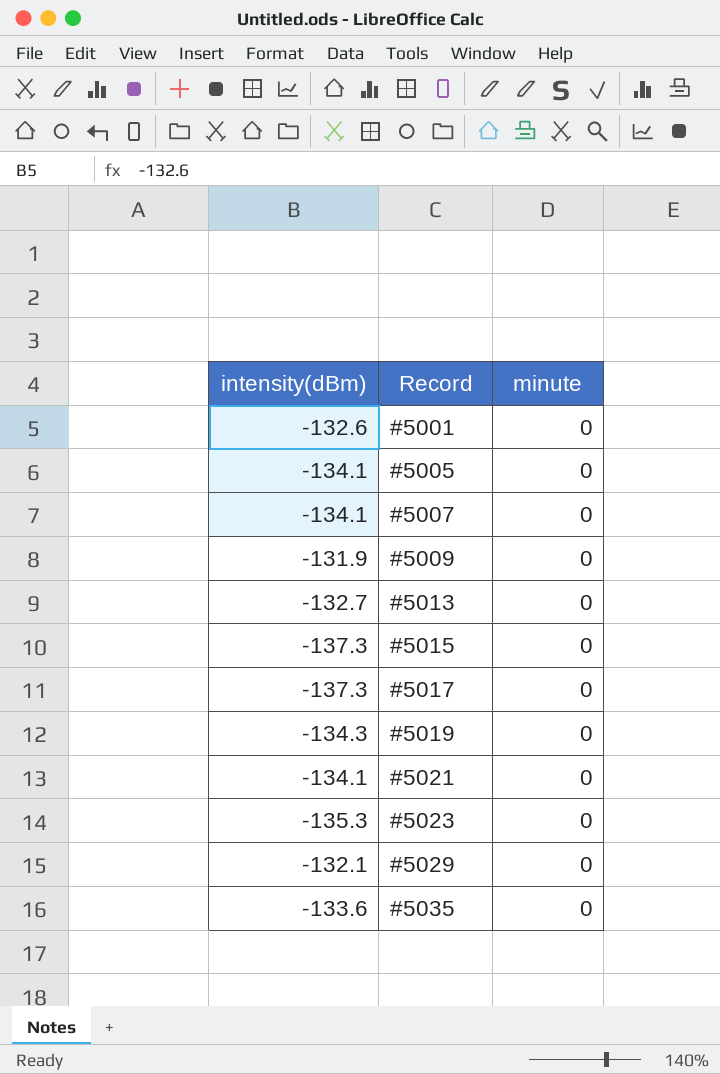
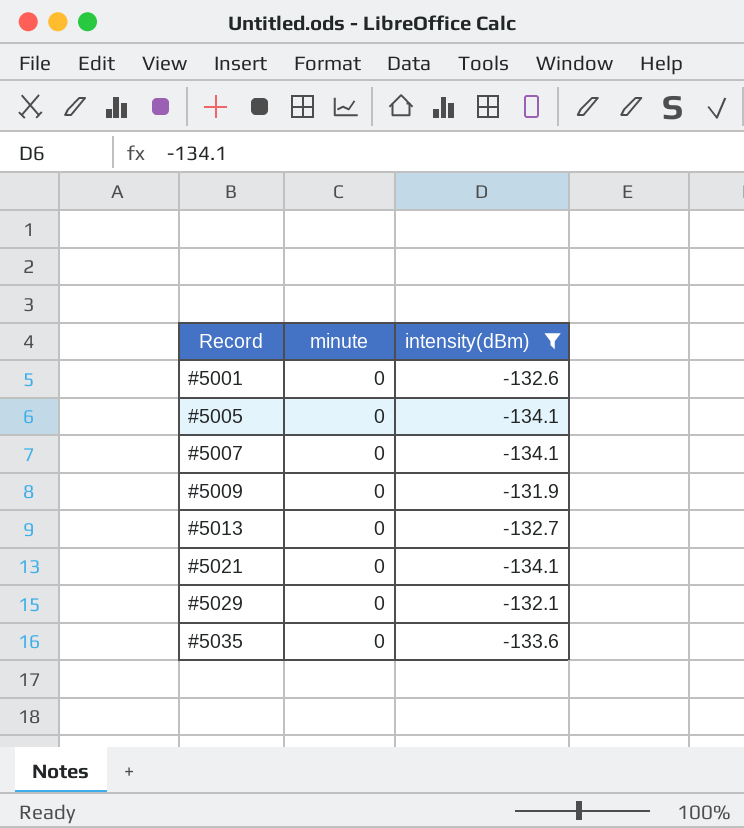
filter: none -> intensity(dBm) >= -134.1
column intensity(dBm) | position: 1 -> 3

